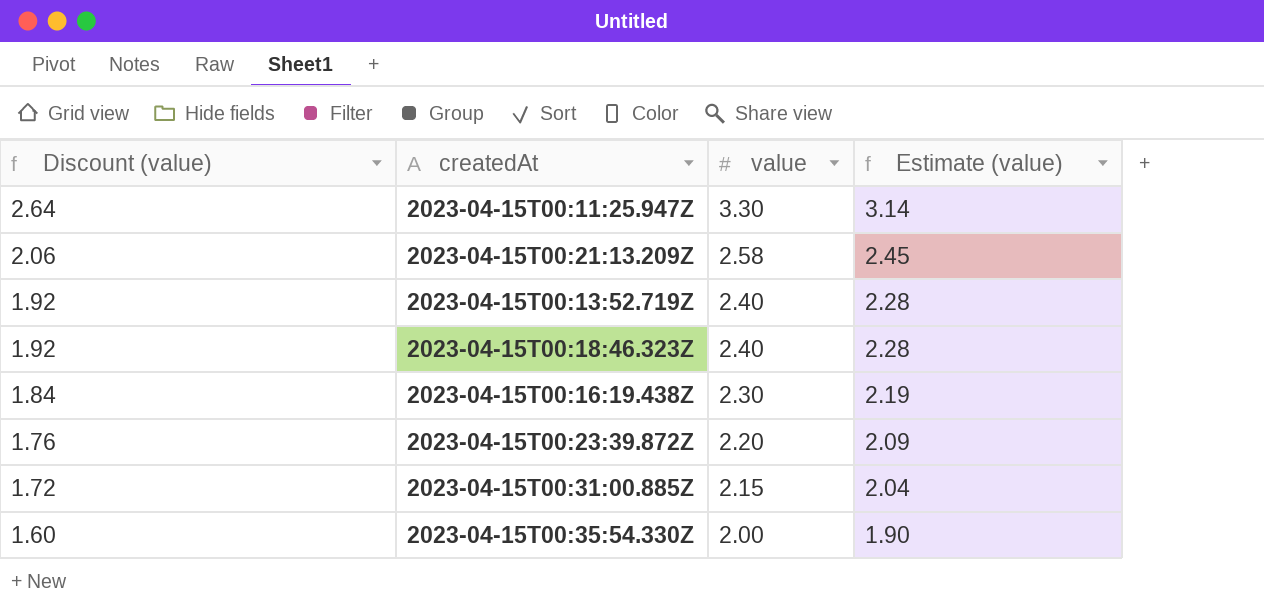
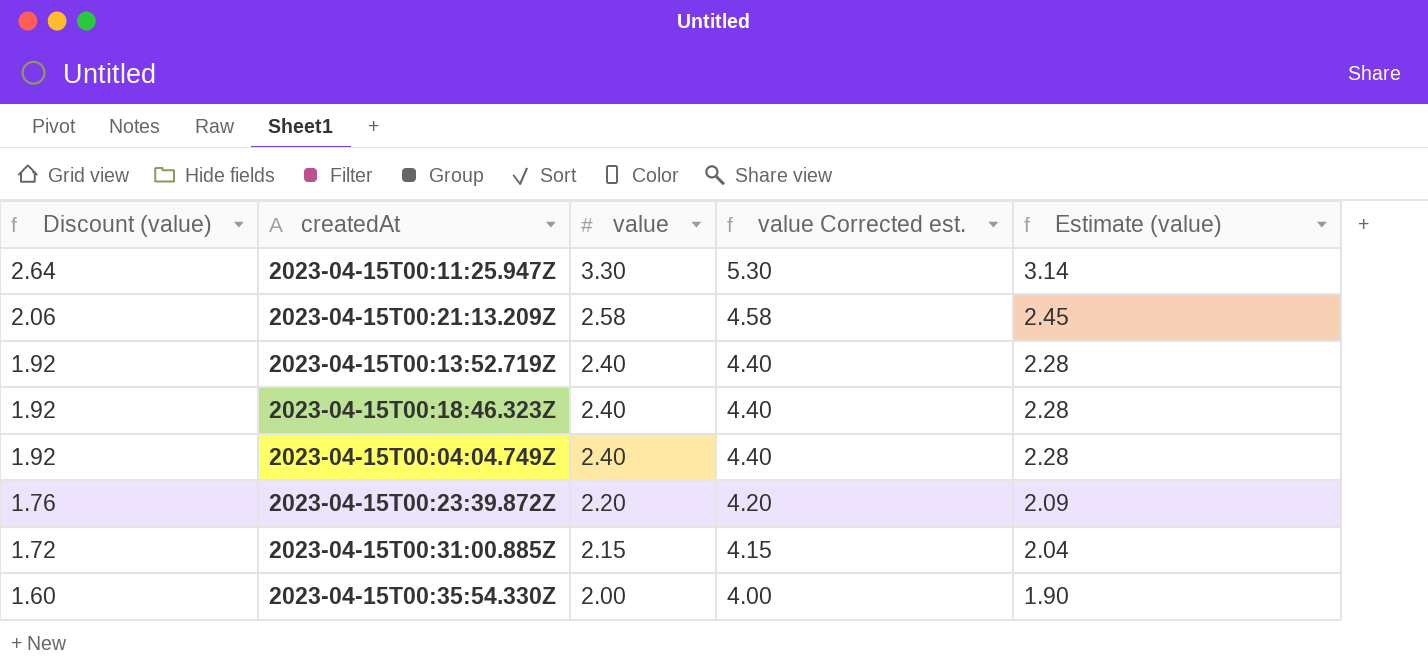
column value Corrected est. | formula: none -> [value] + 2
row 2023-04-15T00:16:19.438Z: 1.84 | 2.30 | 2.19 -> none
row 2023-04-15T00:04:04.749Z: none -> 1.92 | 2.40 | 4.40 | 2.28

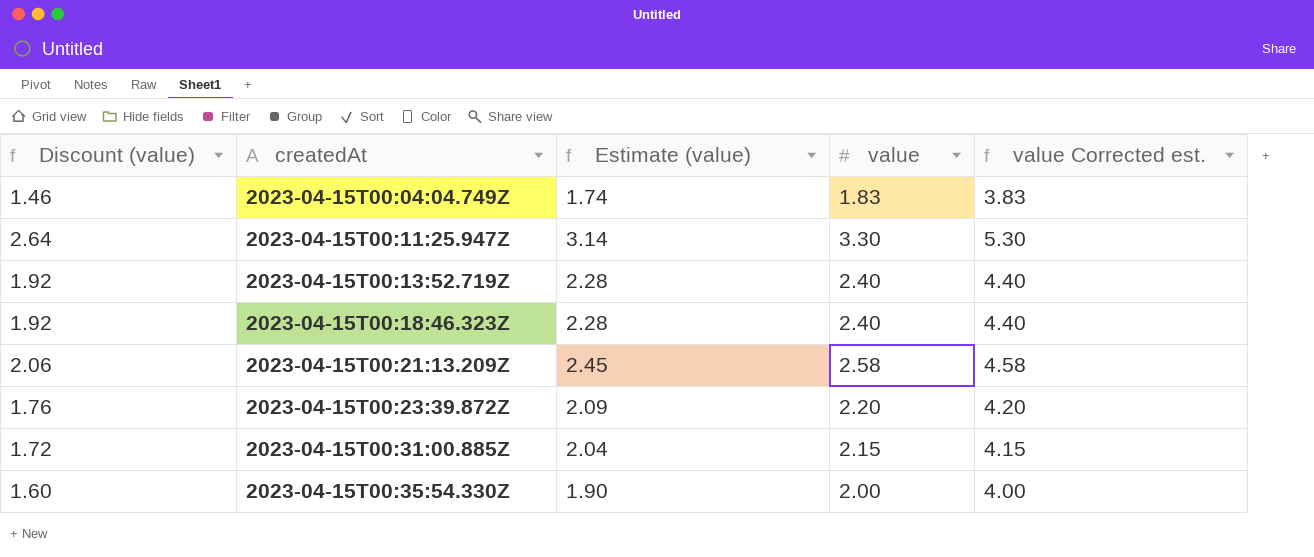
row order: Discount (value) descending -> createdAt ascending
column Estimate (value) | position: 5 -> 3
2023-04-15T00:04:04.749Z | Discount (value): 1.92 -> 1.46
2023-04-15T00:04:04.749Z | Estimate (value): 2.28 -> 1.74
2023-04-15T00:04:04.749Z | value: 2.40 -> 1.83
2023-04-15T00:04:04.749Z | value Corrected est.: 4.40 -> 3.83

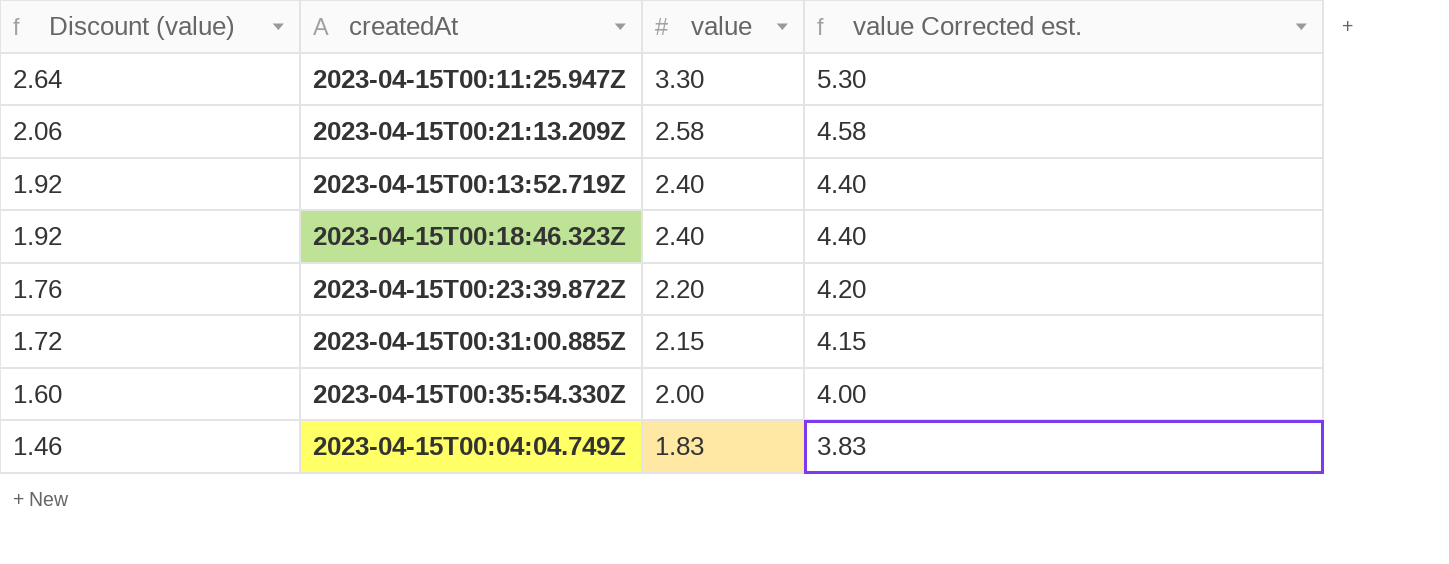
row order: createdAt ascending -> Discount (value) descending
column Estimate (value) | formula: [value] * 0.95 -> none

